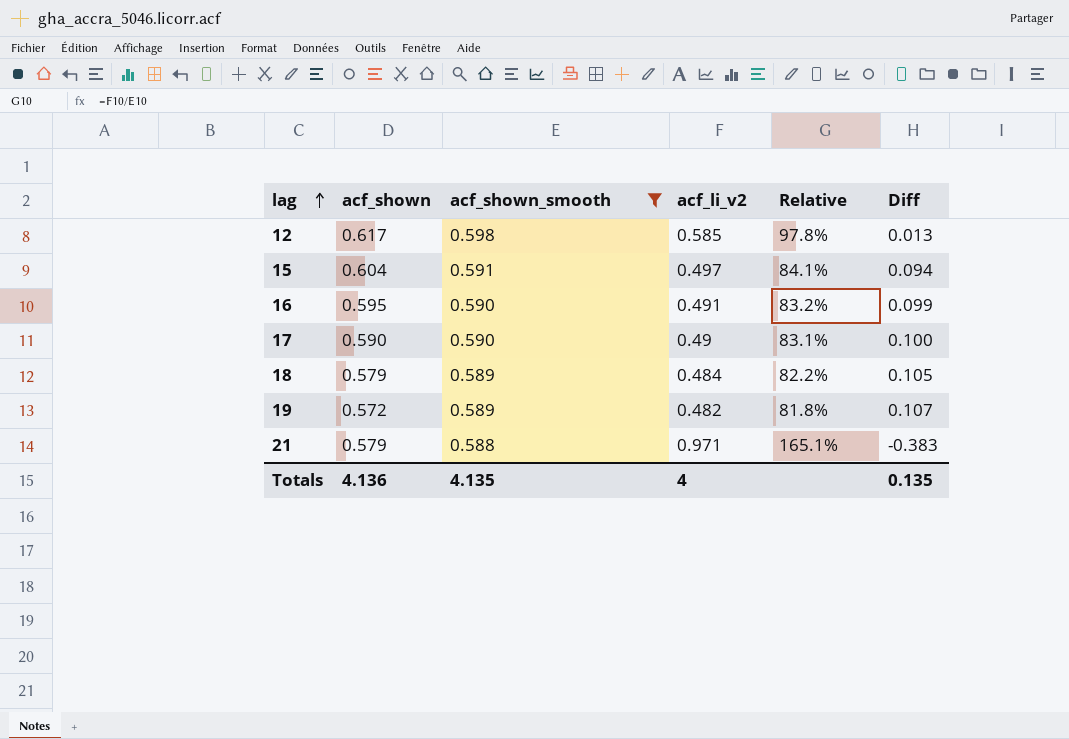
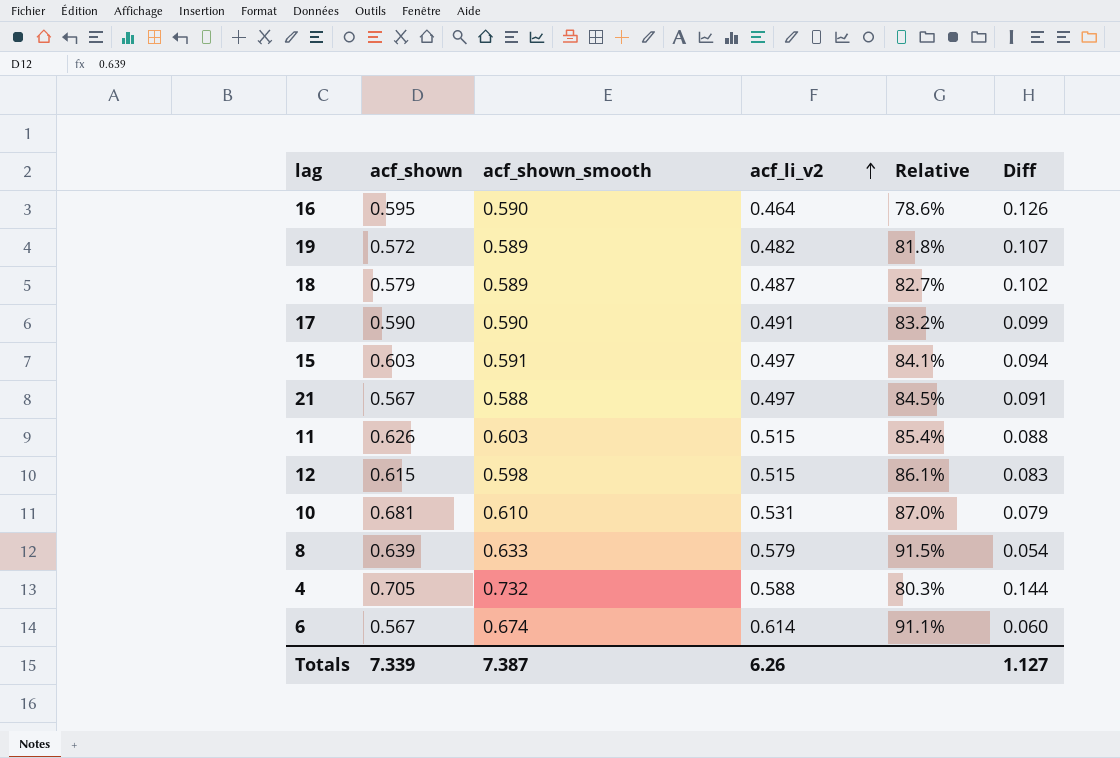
filter: acf_shown_smooth <= 0.598 -> none
row order: lag ascending -> acf_li_v2 ascending
16 | acf_li_v2: 0.491 -> 0.464
16 | Relative: 83.2% -> 78.6%
16 | Diff: 0.099 -> 0.126
18 | acf_li_v2: 0.484 -> 0.487
18 | Relative: 82.2% -> 82.7%
18 | Diff: 0.105 -> 0.102
17 | acf_li_v2: 0.49 -> 0.491
17 | Relative: 83.1% -> 83.2%
17 | Diff: 0.100 -> 0.099
15 | acf_shown: 0.604 -> 0.603
21 | acf_shown: 0.579 -> 0.567
21 | acf_li_v2: 0.971 -> 0.497
21 | Relative: 165.1% -> 84.5%
21 | Diff: -0.383 -> 0.091
12 | acf_shown: 0.617 -> 0.615
12 | acf_li_v2: 0.585 -> 0.515
12 | Relative: 97.8% -> 86.1%
12 | Diff: 0.013 -> 0.083
Totals | acf_shown: 4.136 -> 7.339
Totals | acf_shown_smooth: 4.135 -> 7.387
Totals | acf_li_v2: 4 -> 6.26
Totals | Diff: 0.135 -> 1.127

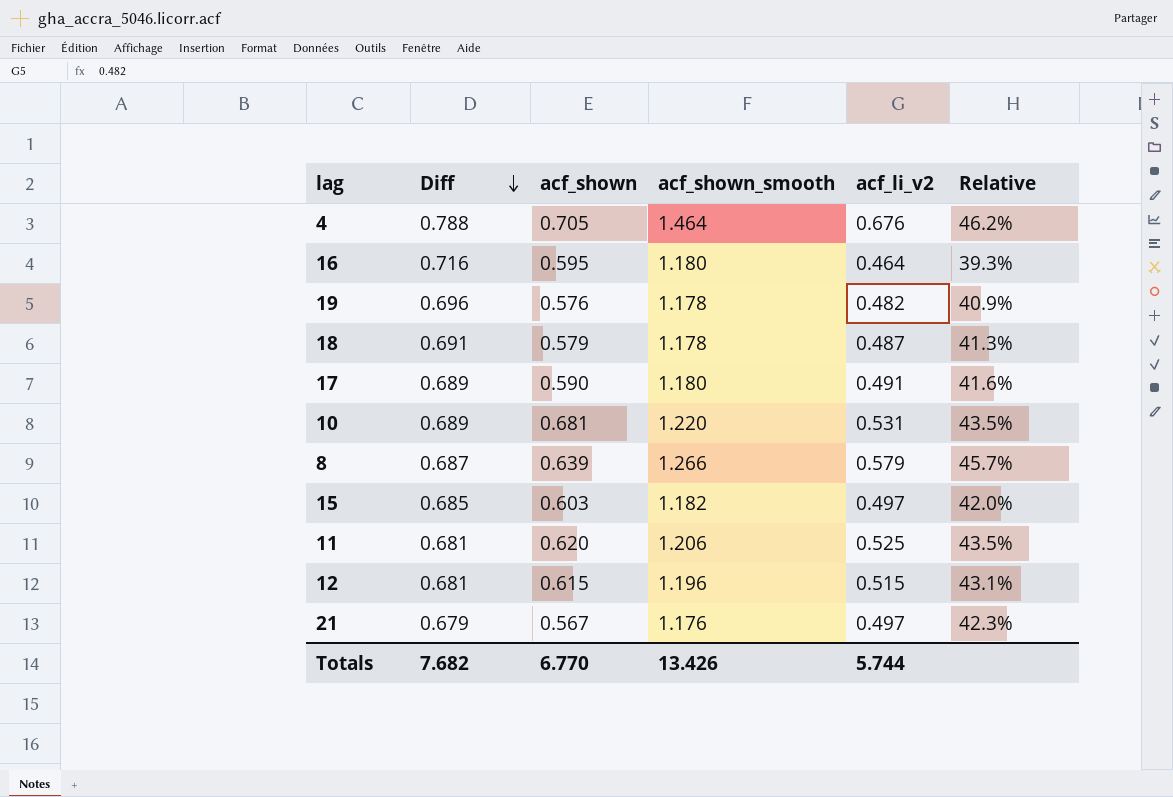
row order: acf_li_v2 ascending -> Diff descending
column Diff | position: 6 -> 2
row 6: 0.567 | 0.674 | 0.614 | 91.1% | 0.060 -> none
4 | Diff: 0.144 -> 0.788
4 | acf_shown_smooth: 0.732 -> 1.464
4 | acf_li_v2: 0.588 -> 0.676
4 | Relative: 80.3% -> 46.2%
16 | Diff: 0.126 -> 0.716
16 | acf_shown_smooth: 0.590 -> 1.180
16 | Relative: 78.6% -> 39.3%
19 | Diff: 0.107 -> 0.696
19 | acf_shown: 0.572 -> 0.576
19 | acf_shown_smooth: 0.589 -> 1.178
19 | Relative: 81.8% -> 40.9%
18 | Diff: 0.102 -> 0.691
18 | acf_shown_smooth: 0.589 -> 1.178
18 | Relative: 82.7% -> 41.3%
17 | Diff: 0.099 -> 0.689
17 | acf_shown_smooth: 0.590 -> 1.180
17 | Relative: 83.2% -> 41.6%
10 | Diff: 0.079 -> 0.689
10 | acf_shown_smooth: 0.610 -> 1.220
10 | Relative: 87.0% -> 43.5%
8 | Diff: 0.054 -> 0.687
8 | acf_shown_smooth: 0.633 -> 1.266
8 | Relative: 91.5% -> 45.7%
15 | Diff: 0.094 -> 0.685
15 | acf_shown_smooth: 0.591 -> 1.182
15 | Relative: 84.1% -> 42.0%
11 | Diff: 0.088 -> 0.681
11 | acf_shown: 0.626 -> 0.620
11 | acf_shown_smooth: 0.603 -> 1.206
11 | acf_li_v2: 0.515 -> 0.525
11 | Relative: 85.4% -> 43.5%
12 | Diff: 0.083 -> 0.681
12 | acf_shown_smooth: 0.598 -> 1.196
12 | Relative: 86.1% -> 43.1%
21 | Diff: 0.091 -> 0.679
21 | acf_shown_smooth: 0.588 -> 1.176
21 | Relative: 84.5% -> 42.3%
Totals | Diff: 1.127 -> 7.682
Totals | acf_shown: 7.339 -> 6.770
Totals | acf_shown_smooth: 7.387 -> 13.426
Totals | acf_li_v2: 6.26 -> 5.744

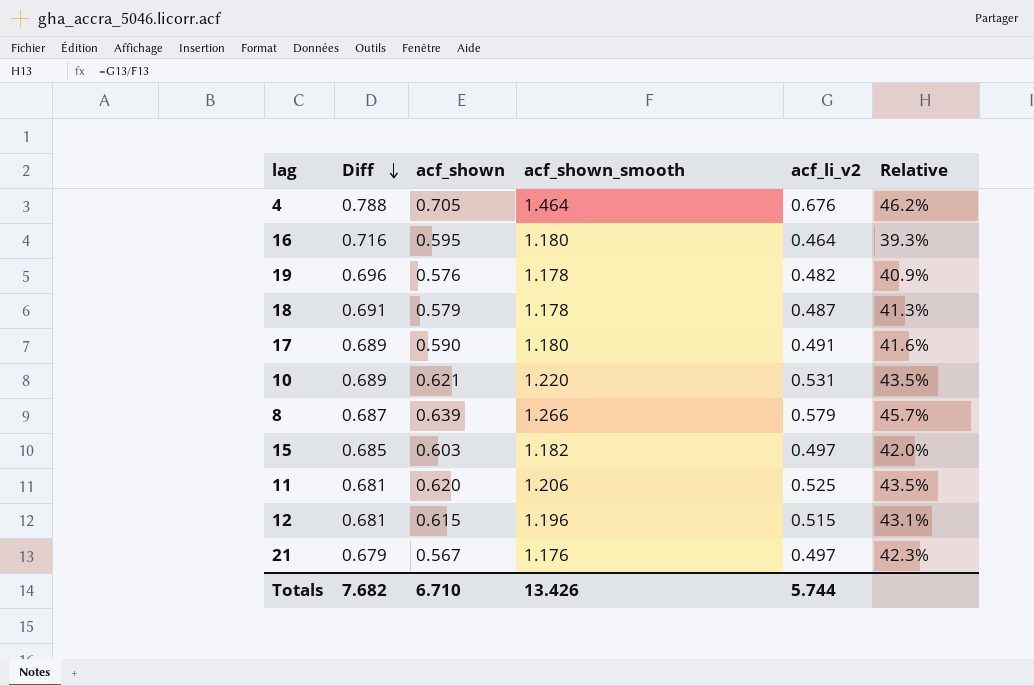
10 | acf_shown: 0.681 -> 0.621
Totals | acf_shown: 6.770 -> 6.710

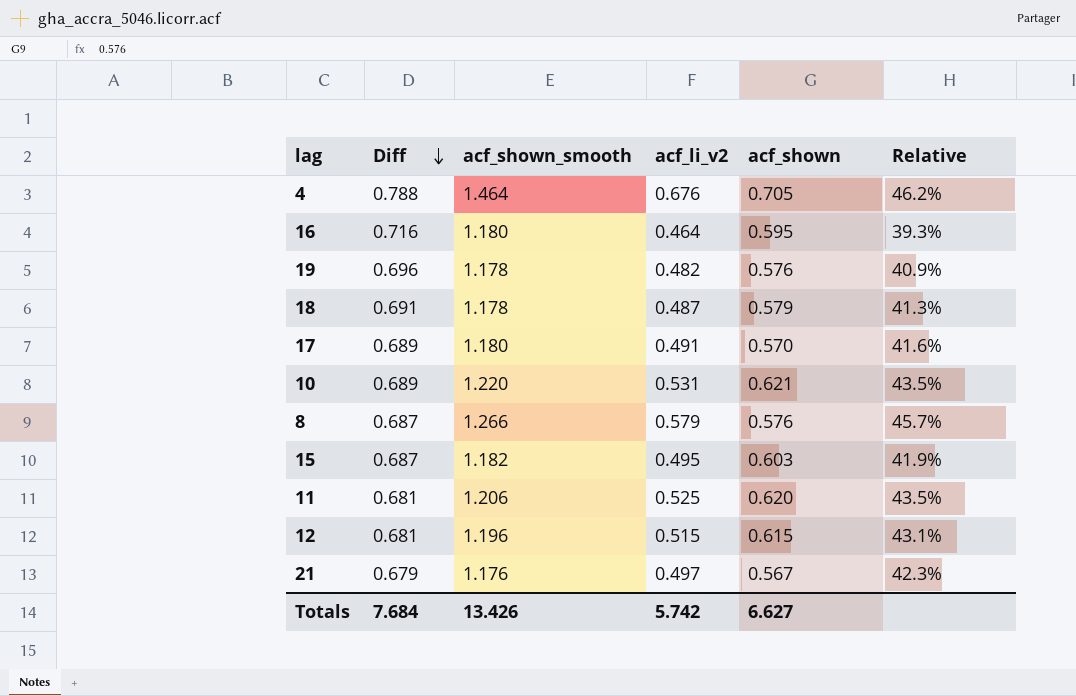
column acf_shown | position: 3 -> 5
17 | acf_shown: 0.590 -> 0.570
8 | acf_shown: 0.639 -> 0.576
15 | Diff: 0.685 -> 0.687
15 | acf_li_v2: 0.497 -> 0.495
15 | Relative: 42.0% -> 41.9%
Totals | Diff: 7.682 -> 7.684
Totals | acf_li_v2: 5.744 -> 5.742
Totals | acf_shown: 6.710 -> 6.627

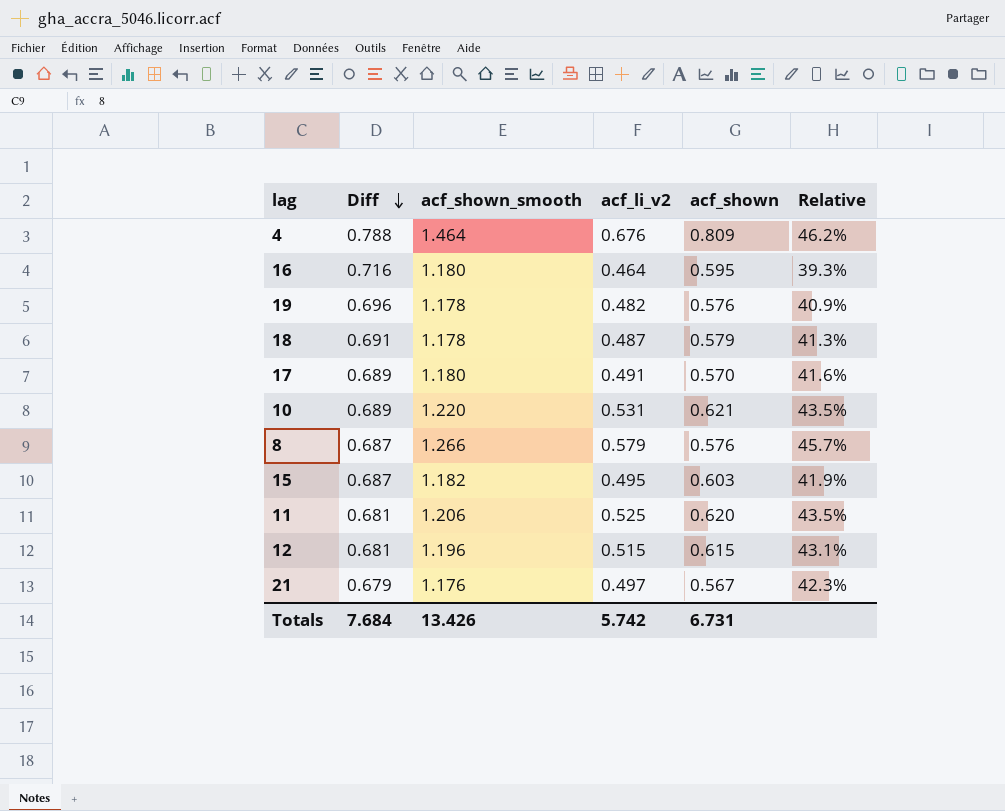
4 | acf_shown: 0.705 -> 0.809
Totals | acf_shown: 6.627 -> 6.731

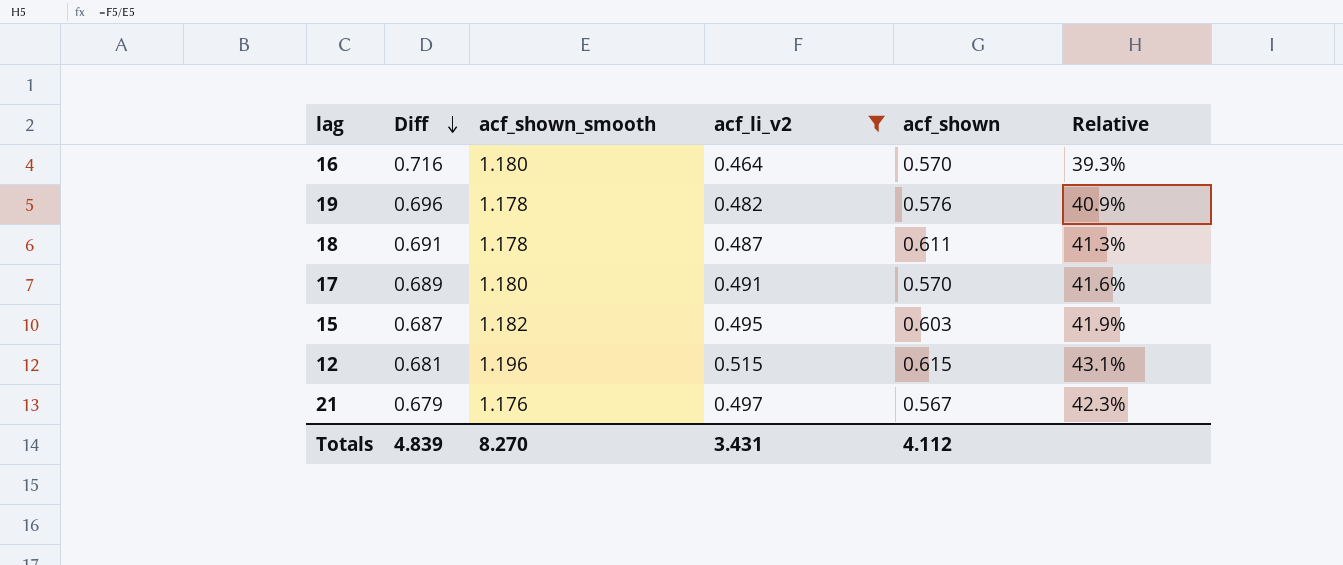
filter: none -> acf_li_v2 <= 0.515
16 | acf_shown: 0.595 -> 0.570
18 | acf_shown: 0.579 -> 0.611
Totals | Diff: 7.684 -> 4.839
Totals | acf_shown_smooth: 13.426 -> 8.270
Totals | acf_li_v2: 5.742 -> 3.431
Totals | acf_shown: 6.731 -> 4.112

